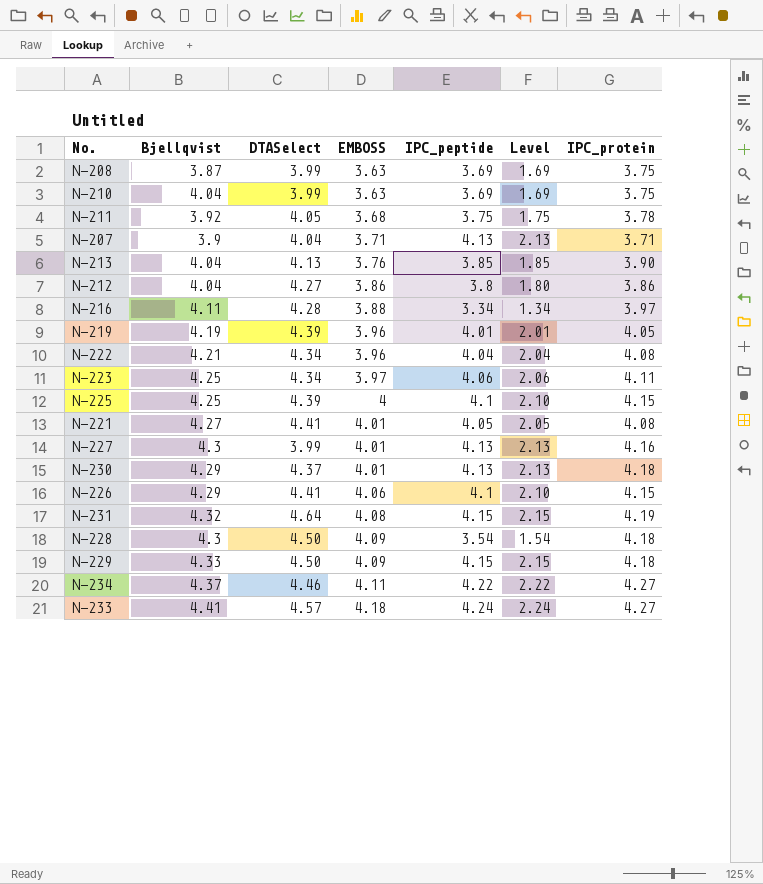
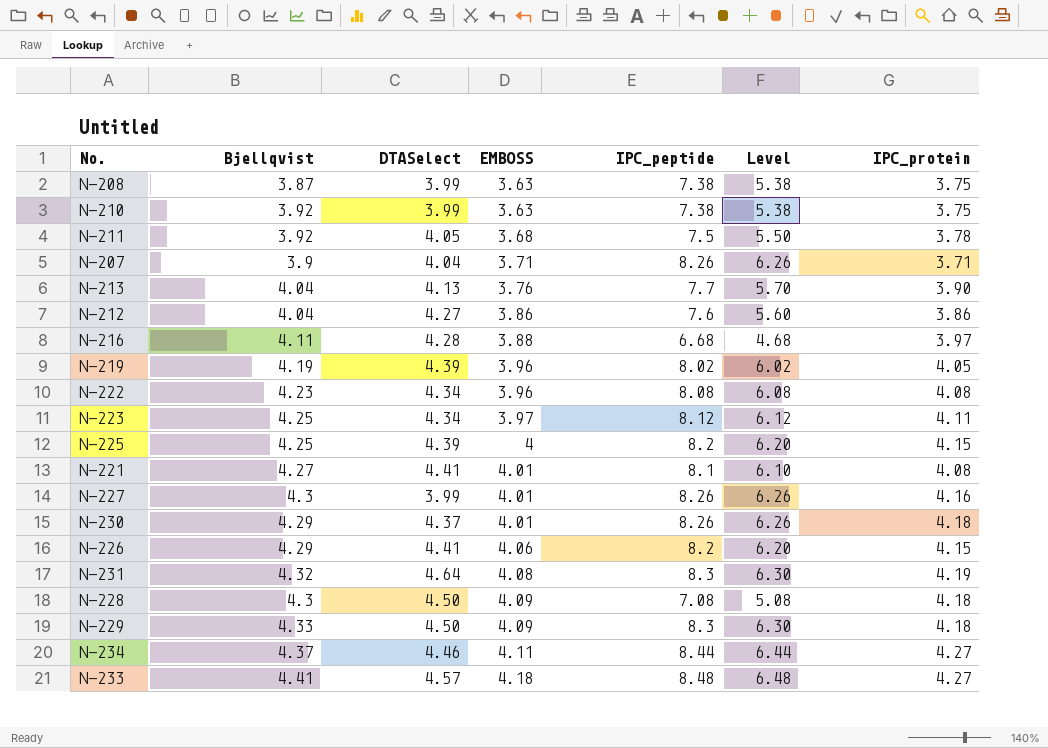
N-208 | IPC_peptide: 3.69 -> 7.38
N-208 | Level: 1.69 -> 5.38
N-210 | Bjellqvist: 4.04 -> 3.92
N-210 | IPC_peptide: 3.69 -> 7.38
N-210 | Level: 1.69 -> 5.38
N-211 | IPC_peptide: 3.75 -> 7.5
N-211 | Level: 1.75 -> 5.50
N-207 | IPC_peptide: 4.13 -> 8.26
N-207 | Level: 2.13 -> 6.26
N-213 | IPC_peptide: 3.85 -> 7.7
N-213 | Level: 1.85 -> 5.70
N-212 | IPC_peptide: 3.8 -> 7.6
N-212 | Level: 1.80 -> 5.60
N-216 | IPC_peptide: 3.34 -> 6.68
N-216 | Level: 1.34 -> 4.68
N-219 | IPC_peptide: 4.01 -> 8.02
N-219 | Level: 2.01 -> 6.02
N-222 | Bjellqvist: 4.21 -> 4.23
N-222 | IPC_peptide: 4.04 -> 8.08
N-222 | Level: 2.04 -> 6.08
N-223 | IPC_peptide: 4.06 -> 8.12
N-223 | Level: 2.06 -> 6.12
N-225 | IPC_peptide: 4.1 -> 8.2
N-225 | Level: 2.10 -> 6.20
N-221 | IPC_peptide: 4.05 -> 8.1
N-221 | Level: 2.05 -> 6.10
N-227 | IPC_peptide: 4.13 -> 8.26
N-227 | Level: 2.13 -> 6.26
N-230 | IPC_peptide: 4.13 -> 8.26
N-230 | Level: 2.13 -> 6.26
N-226 | IPC_peptide: 4.1 -> 8.2
N-226 | Level: 2.10 -> 6.20
N-231 | IPC_peptide: 4.15 -> 8.3
N-231 | Level: 2.15 -> 6.30
N-228 | IPC_peptide: 3.54 -> 7.08
N-228 | Level: 1.54 -> 5.08
N-229 | IPC_peptide: 4.15 -> 8.3
N-229 | Level: 2.15 -> 6.30
N-234 | IPC_peptide: 4.22 -> 8.44
N-234 | Level: 2.22 -> 6.44
N-233 | IPC_peptide: 4.24 -> 8.48
N-233 | Level: 2.24 -> 6.48

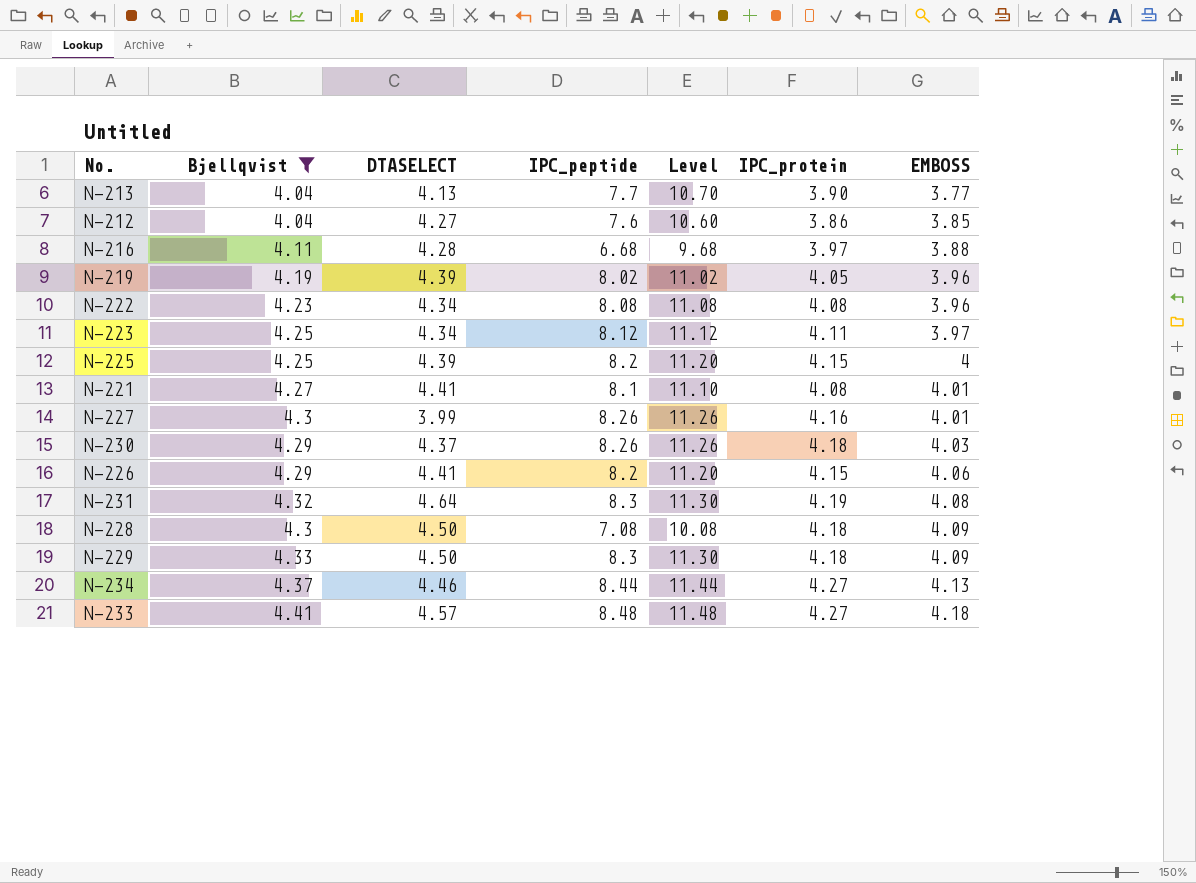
filter: none -> Bjellqvist >= 4.04
column name: DTASelect -> DTASELECT
column Level | formula: [IPC_peptide] - 2 -> [IPC_peptide] + 3
column EMBOSS | position: 4 -> 7
N-213 | EMBOSS: 3.76 -> 3.77
N-212 | EMBOSS: 3.86 -> 3.85
N-230 | EMBOSS: 4.01 -> 4.03
N-234 | EMBOSS: 4.11 -> 4.13

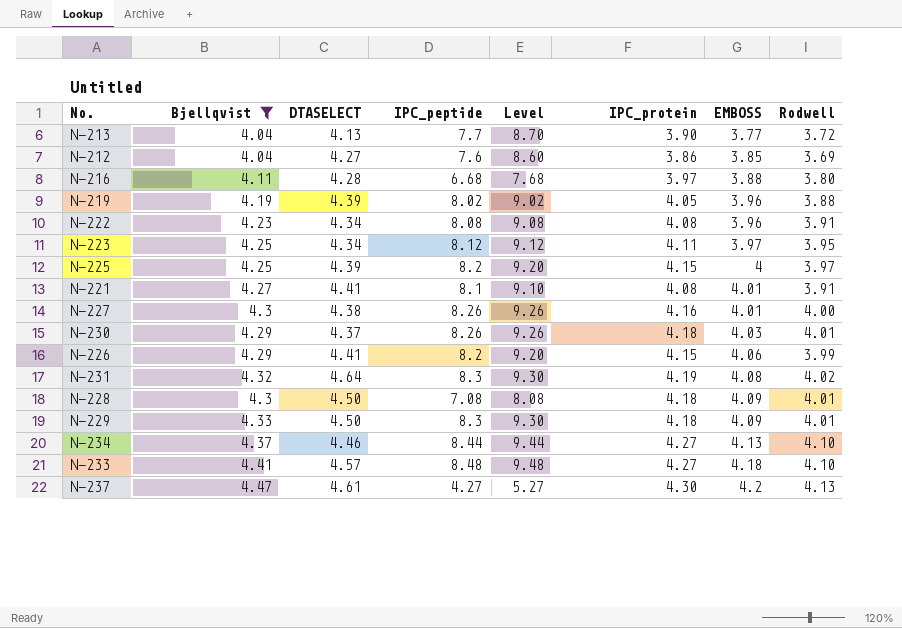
column Level | formula: [IPC_peptide] + 3 -> [IPC_peptide] + 1
column Rodwell | position: none -> 8
N-227 | DTASELECT: 3.99 -> 4.38
row N-237: none -> 4.47 | 4.61 | 4.27 | 5.27 | 4.30 | 4.2 | 4.13

